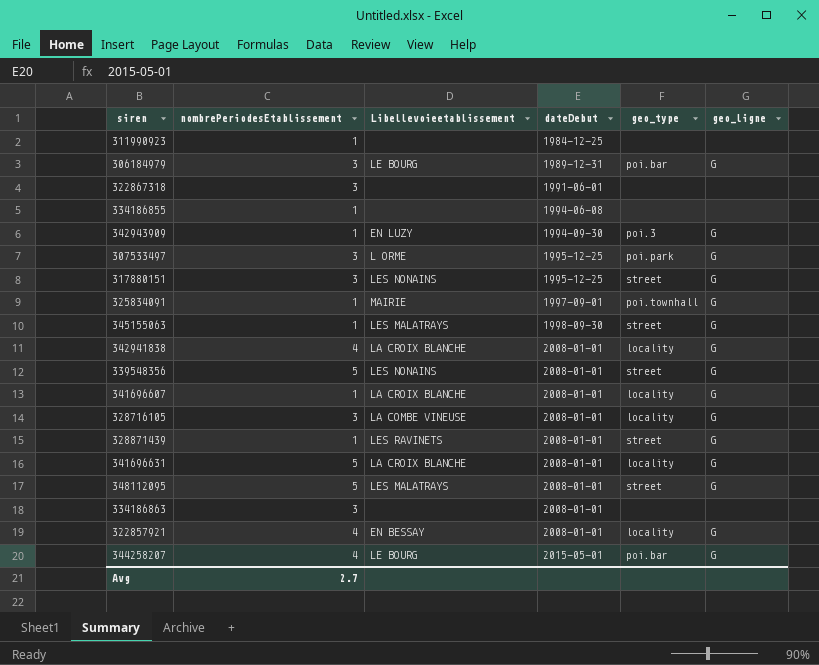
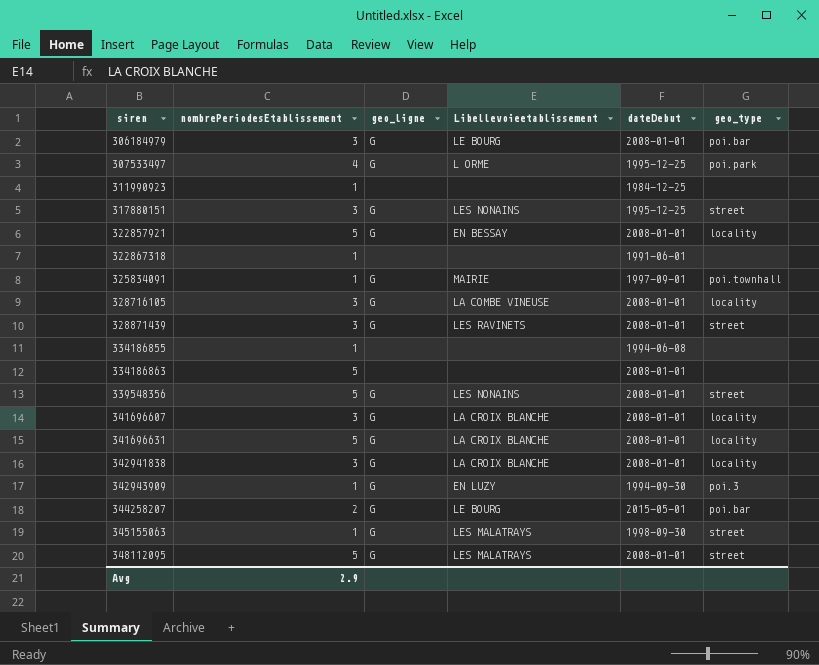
row order: dateDebut ascending -> siren ascending
column geo_ligne | position: 6 -> 3
306184979 | dateDebut: 1989-12-31 -> 2008-01-01
307533497 | nombrePeriodesEtablissement: 3 -> 4
322857921 | nombrePeriodesEtablissement: 4 -> 5
322867318 | nombrePeriodesEtablissement: 3 -> 1
328871439 | nombrePeriodesEtablissement: 1 -> 3
334186863 | nombrePeriodesEtablissement: 3 -> 5
341696607 | nombrePeriodesEtablissement: 1 -> 3
342941838 | nombrePeriodesEtablissement: 4 -> 3
344258207 | nombrePeriodesEtablissement: 4 -> 2
Avg | nombrePeriodesEtablissement: 2.7 -> 2.9

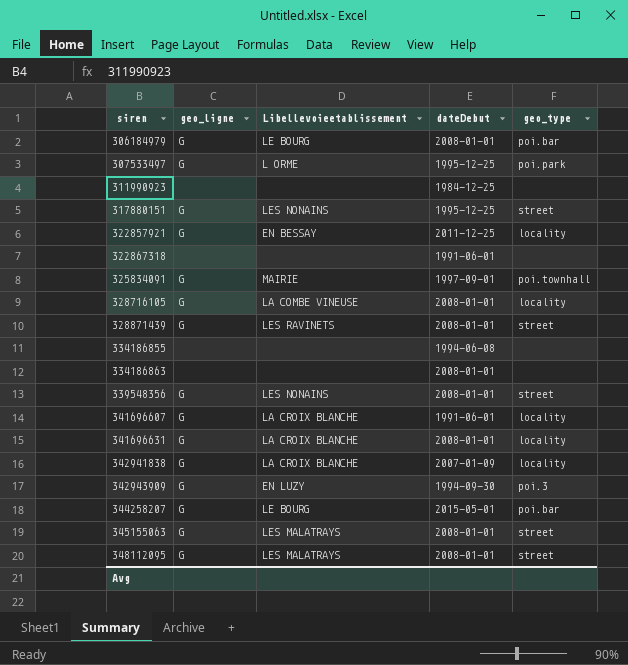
column nombrePeriodesEtablissement | position: 2 -> none
322857921 | dateDebut: 2008-01-01 -> 2011-12-25
341696607 | dateDebut: 2008-01-01 -> 1991-06-01
342941838 | dateDebut: 2008-01-01 -> 2007-01-09
345155063 | dateDebut: 1998-09-30 -> 2008-01-01

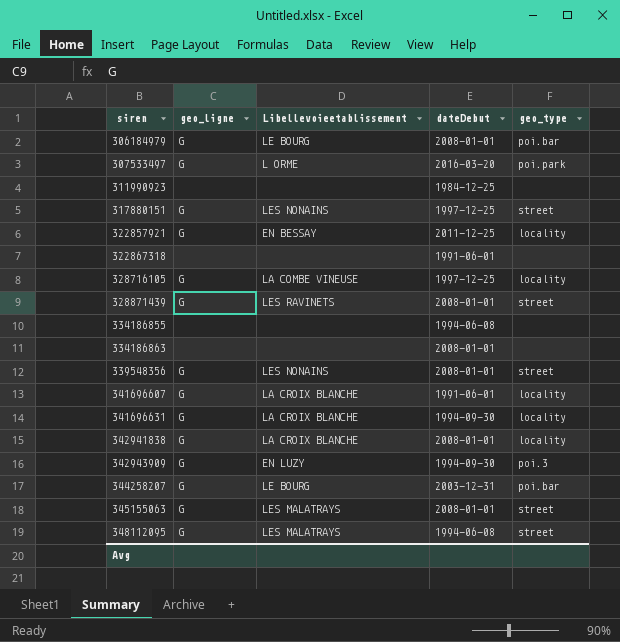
row 325834091: G | MAIRIE | 1997-09-01 | poi.townhall -> none
307533497 | dateDebut: 1995-12-25 -> 2016-03-20
317880151 | dateDebut: 1995-12-25 -> 1997-12-25
328716105 | dateDebut: 2008-01-01 -> 1997-12-25
341696631 | dateDebut: 2008-01-01 -> 1994-09-30
342941838 | dateDebut: 2007-01-09 -> 2008-01-01
344258207 | dateDebut: 2015-05-01 -> 2003-12-31
348112095 | dateDebut: 2008-01-01 -> 1994-06-08

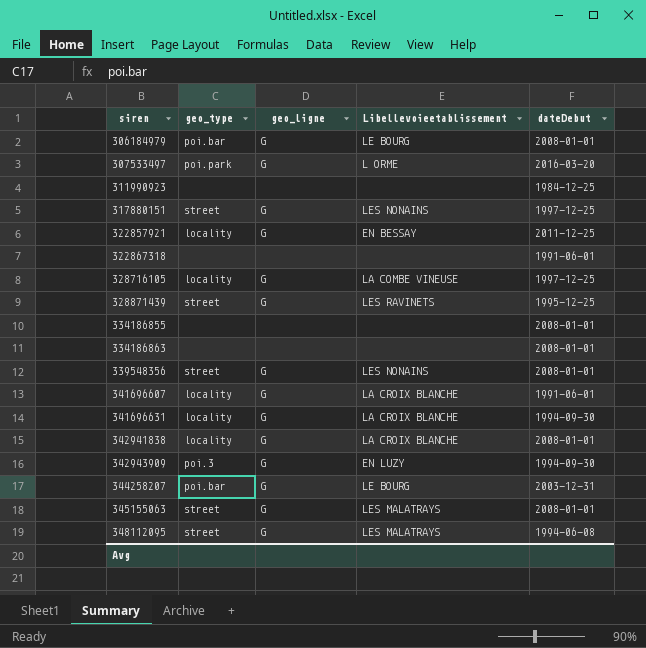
column geo_type | position: 5 -> 2
328871439 | dateDebut: 2008-01-01 -> 1995-12-25
334186855 | dateDebut: 1994-06-08 -> 2008-01-01

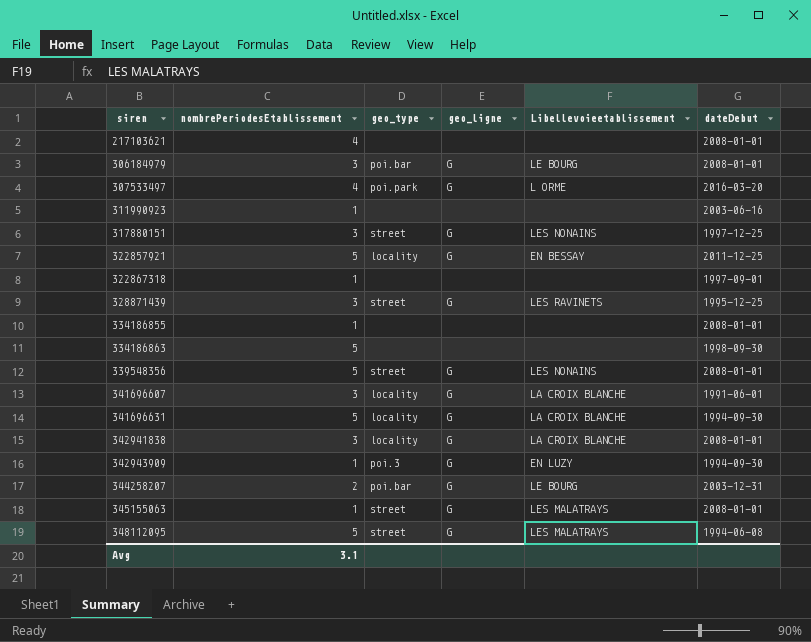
column nombrePeriodesEtablissement | position: none -> 2
row 328716105: locality | G | LA COMBE VINEUSE | 1997-12-25 -> none
row 217103621: none -> 4 | none | none | none | 2008-01-01
311990923 | dateDebut: 1984-12-25 -> 2003-06-16
322867318 | dateDebut: 1991-06-01 -> 1997-09-01
334186863 | dateDebut: 2008-01-01 -> 1998-09-30

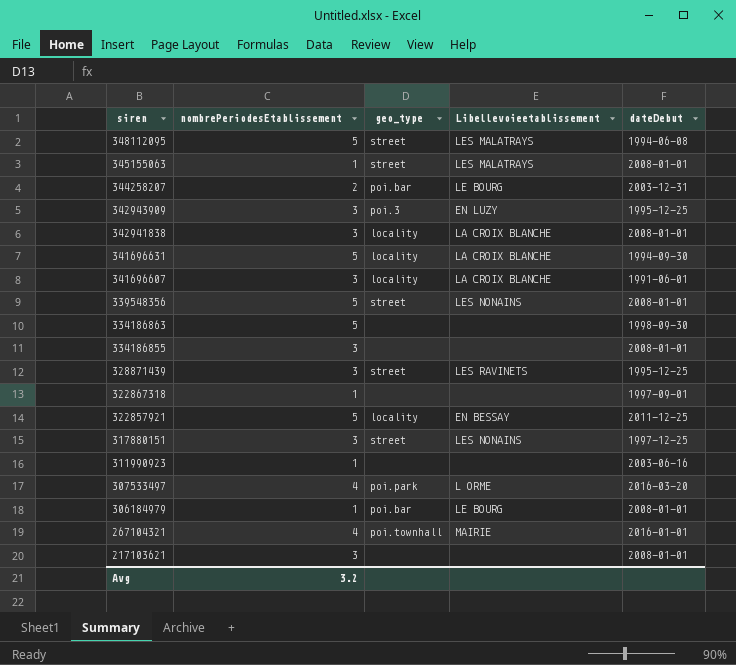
row order: siren ascending -> siren descending
column geo_ligne | position: 4 -> none
342943909 | nombrePeriodesEtablissement: 1 -> 3
342943909 | dateDebut: 1994-09-30 -> 1995-12-25
334186855 | nombrePeriodesEtablissement: 1 -> 3
306184979 | nombrePeriodesEtablissement: 3 -> 1
row 267104321: none -> 4 | poi.townhall | MAIRIE | 2016-01-01
217103621 | nombrePeriodesEtablissement: 4 -> 3
Avg | nombrePeriodesEtablissement: 3.1 -> 3.2

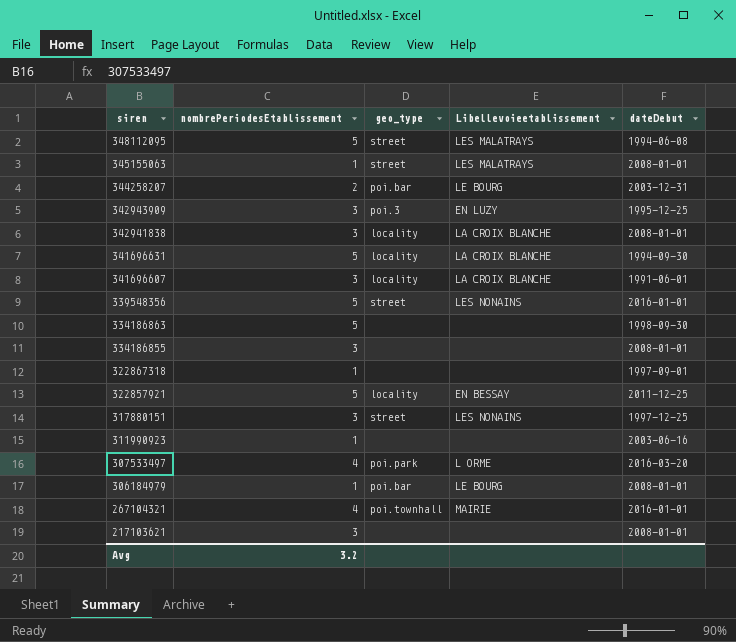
row 328871439: 3 | street | LES RAVINETS | 1995-12-25 -> none
339548356 | dateDebut: 2008-01-01 -> 2016-01-01

